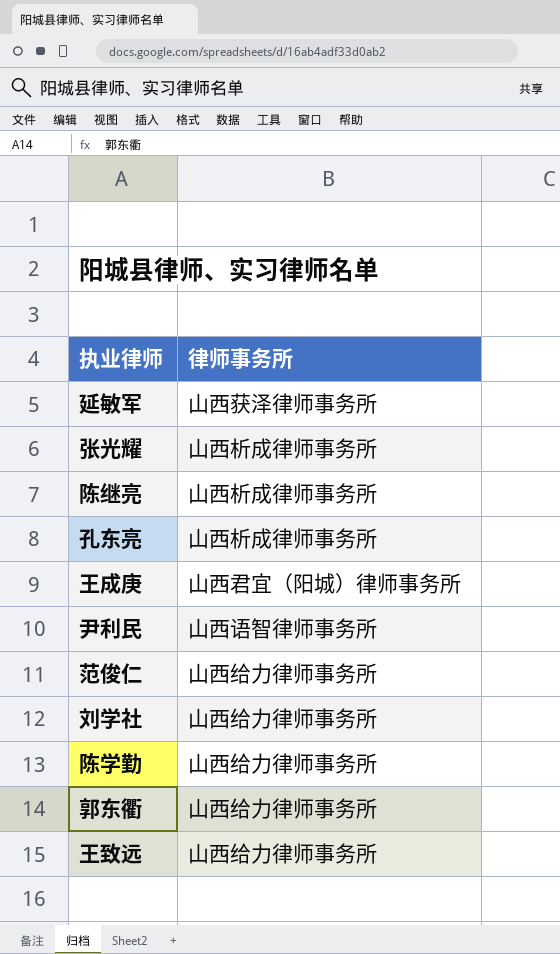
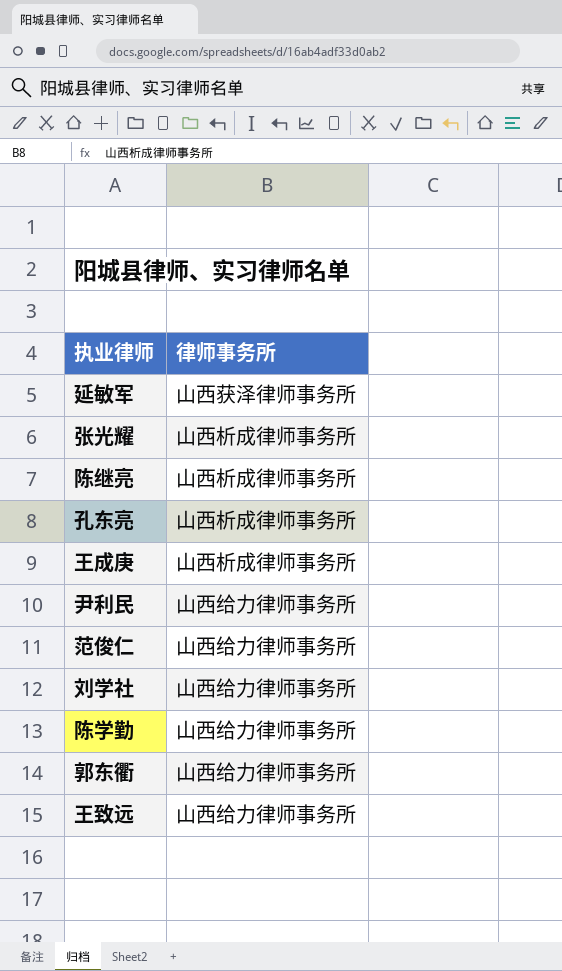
王成庚 | 律师事务所: 山西君宜（阳城）律师事务所 -> 山西析成律师事务所
尹利民 | 律师事务所: 山西语智律师事务所 -> 山西给力律师事务所

